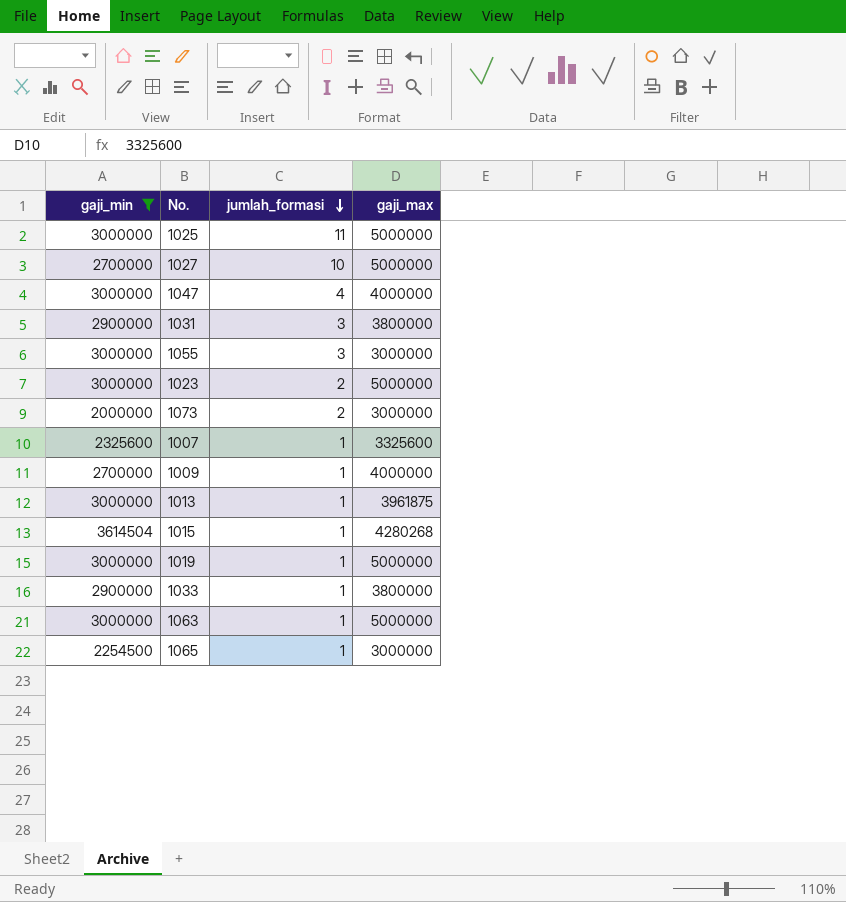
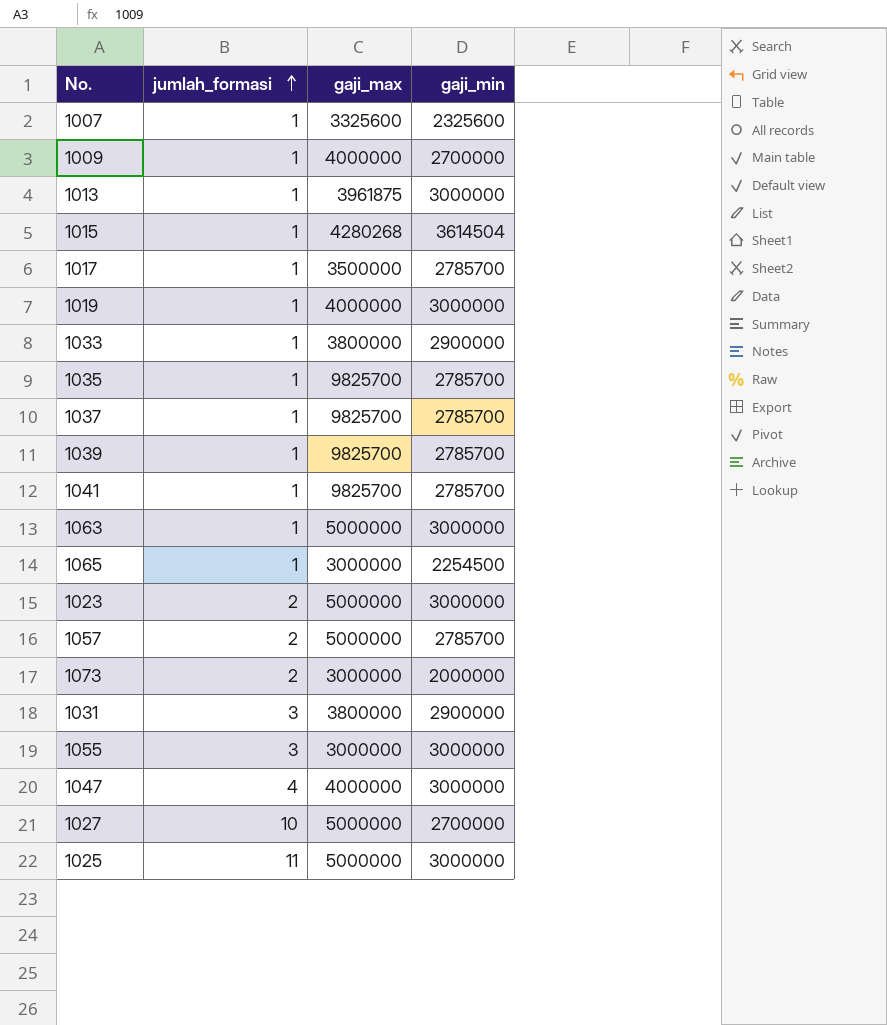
filter: gaji_min != 2785700 -> none
row order: jumlah_formasi descending -> jumlah_formasi ascending
column gaji_min | position: 1 -> 4
1019 | gaji_max: 5000000 -> 4000000

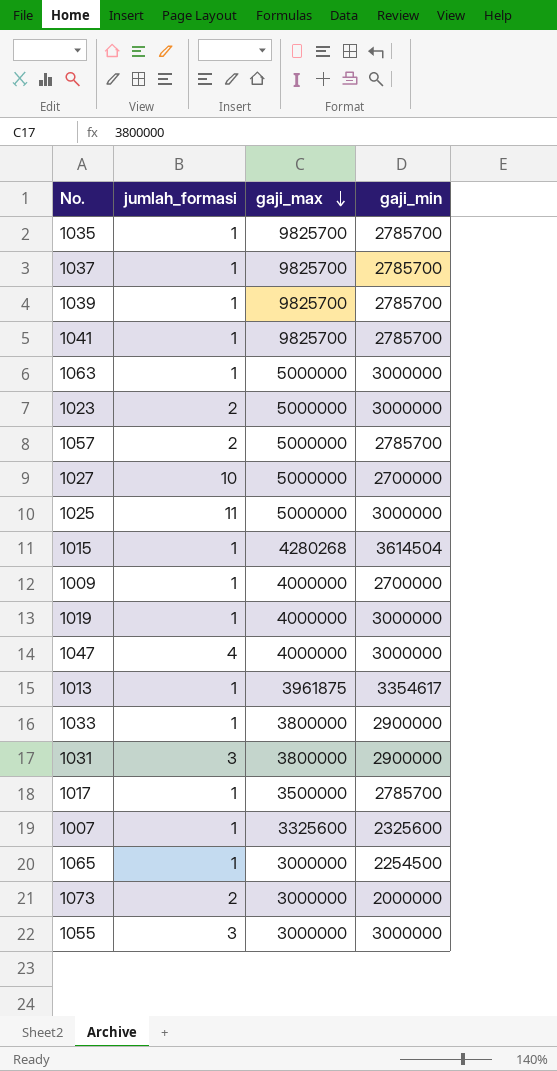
row order: jumlah_formasi ascending -> gaji_max descending
1013 | gaji_min: 3000000 -> 3354617

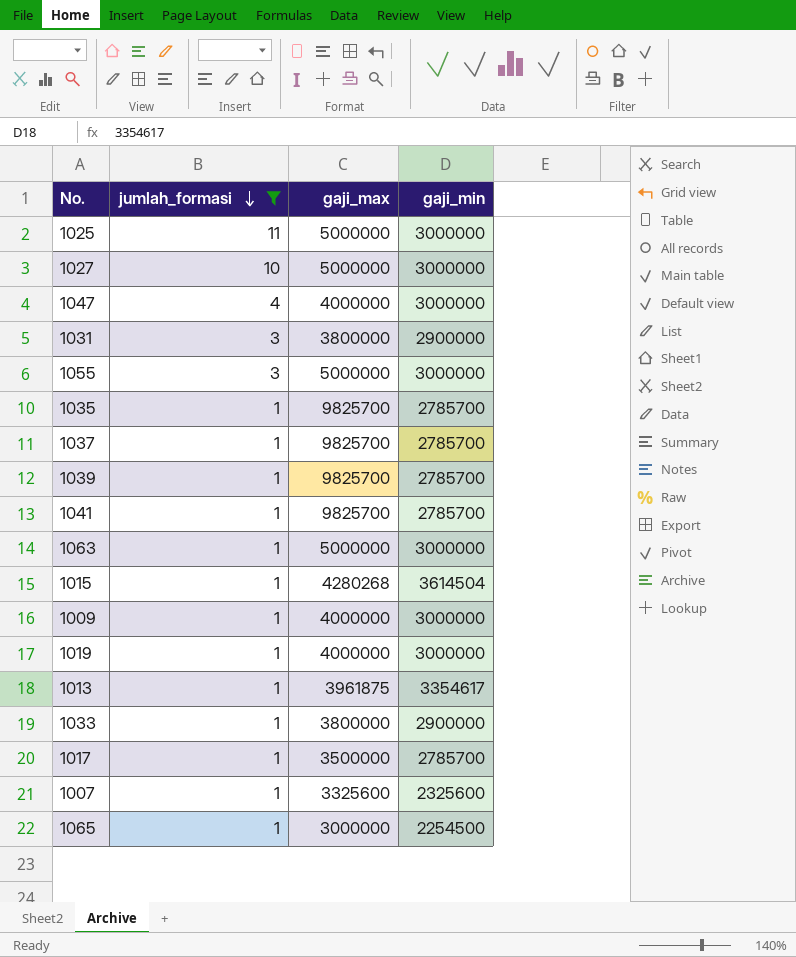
filter: none -> jumlah_formasi != 2
row order: gaji_max descending -> jumlah_formasi descending
1027 | gaji_min: 2700000 -> 3000000
1055 | gaji_max: 3000000 -> 5000000
1009 | gaji_min: 2700000 -> 3000000

